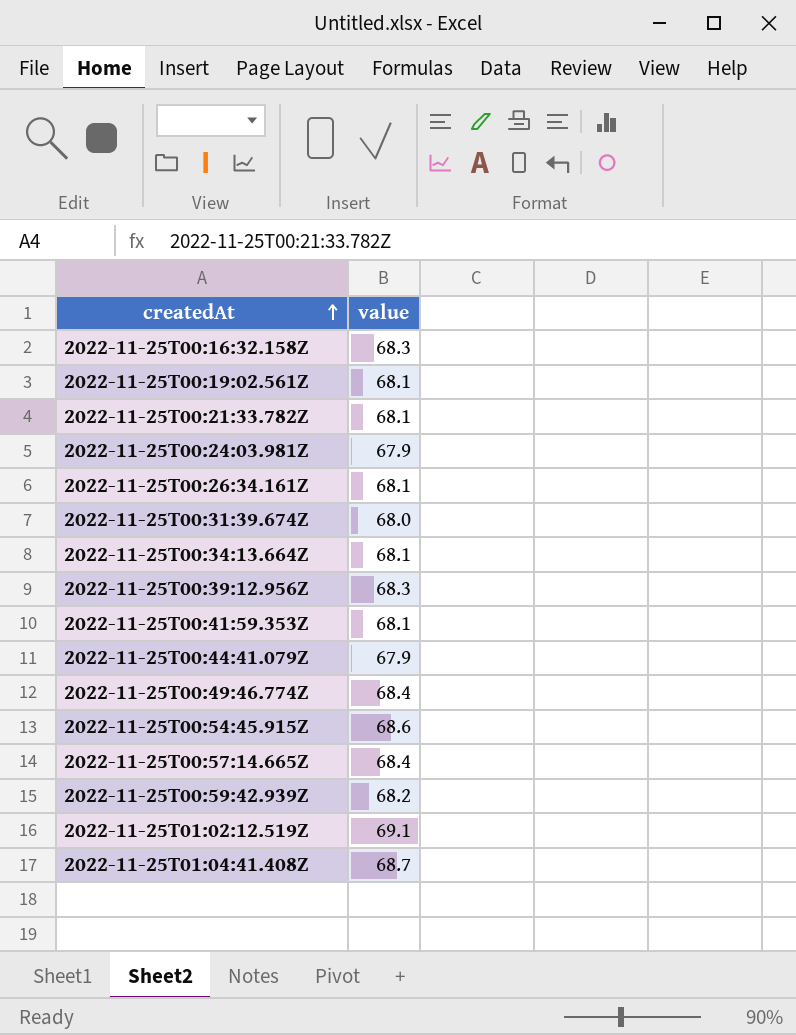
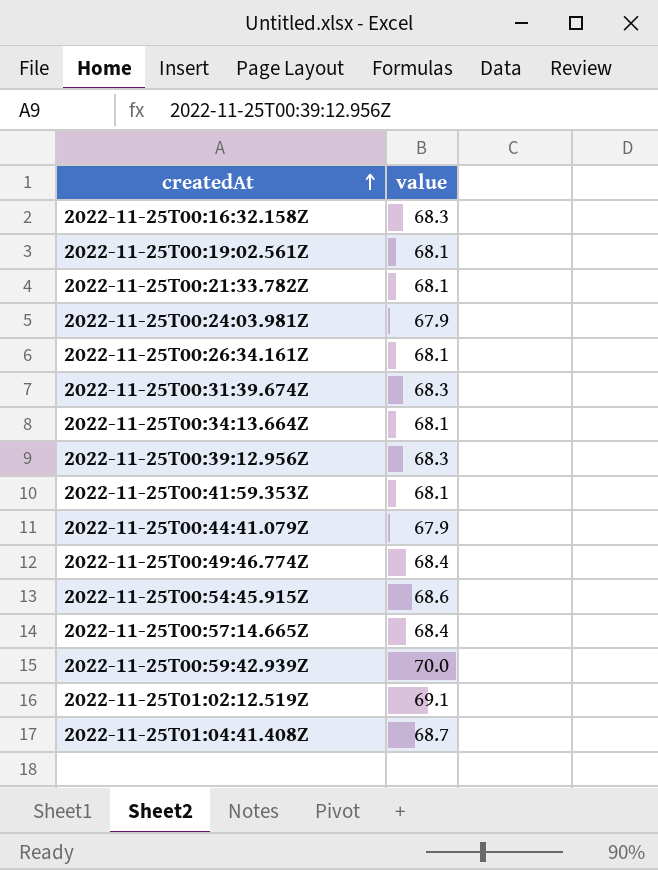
2022-11-25T00:31:39.674Z | value: 68.0 -> 68.3
2022-11-25T00:59:42.939Z | value: 68.2 -> 70.0

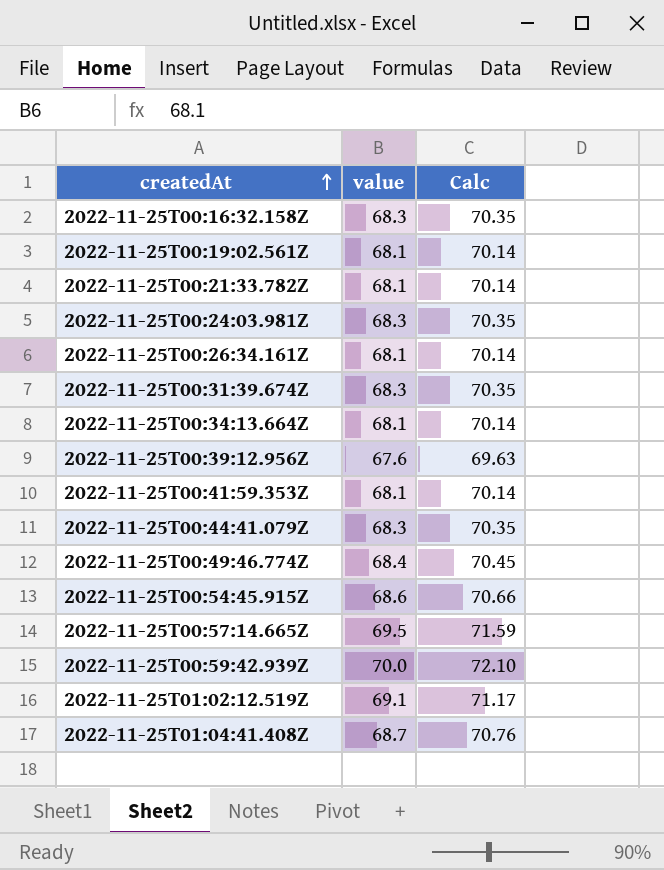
column Calc | formula: none -> [value] * 1.03
2022-11-25T00:24:03.981Z | value: 67.9 -> 68.3
2022-11-25T00:39:12.956Z | value: 68.3 -> 67.6
2022-11-25T00:44:41.079Z | value: 67.9 -> 68.3
2022-11-25T00:57:14.665Z | value: 68.4 -> 69.5

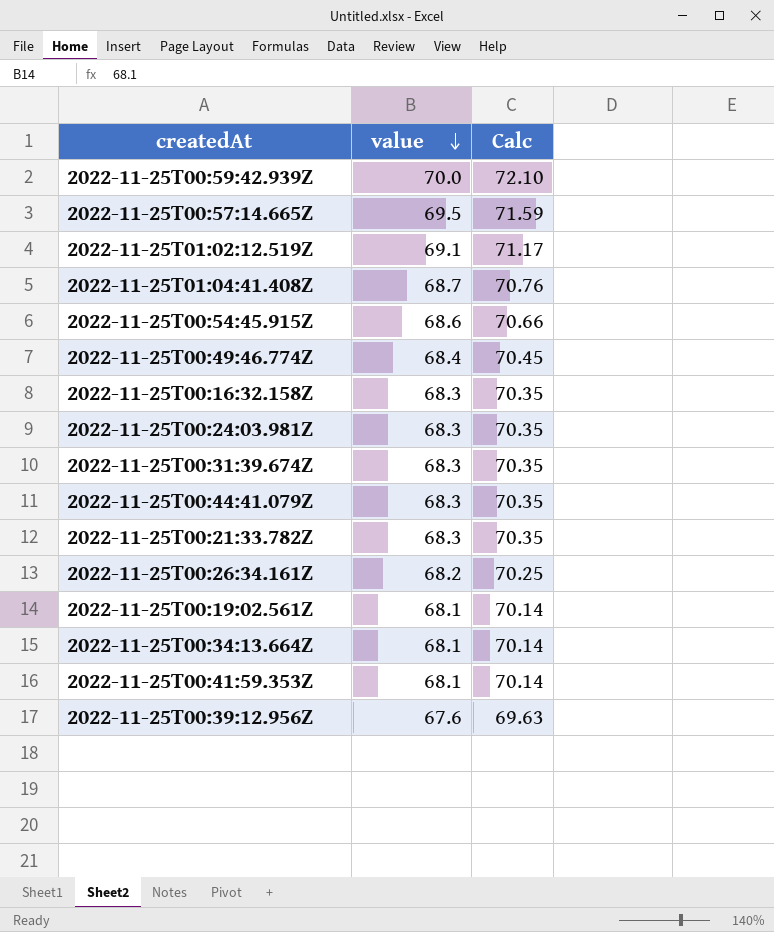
row order: createdAt ascending -> value descending
2022-11-25T00:21:33.782Z | value: 68.1 -> 68.3
2022-11-25T00:21:33.782Z | Calc: 70.14 -> 70.35
2022-11-25T00:26:34.161Z | value: 68.1 -> 68.2
2022-11-25T00:26:34.161Z | Calc: 70.14 -> 70.25

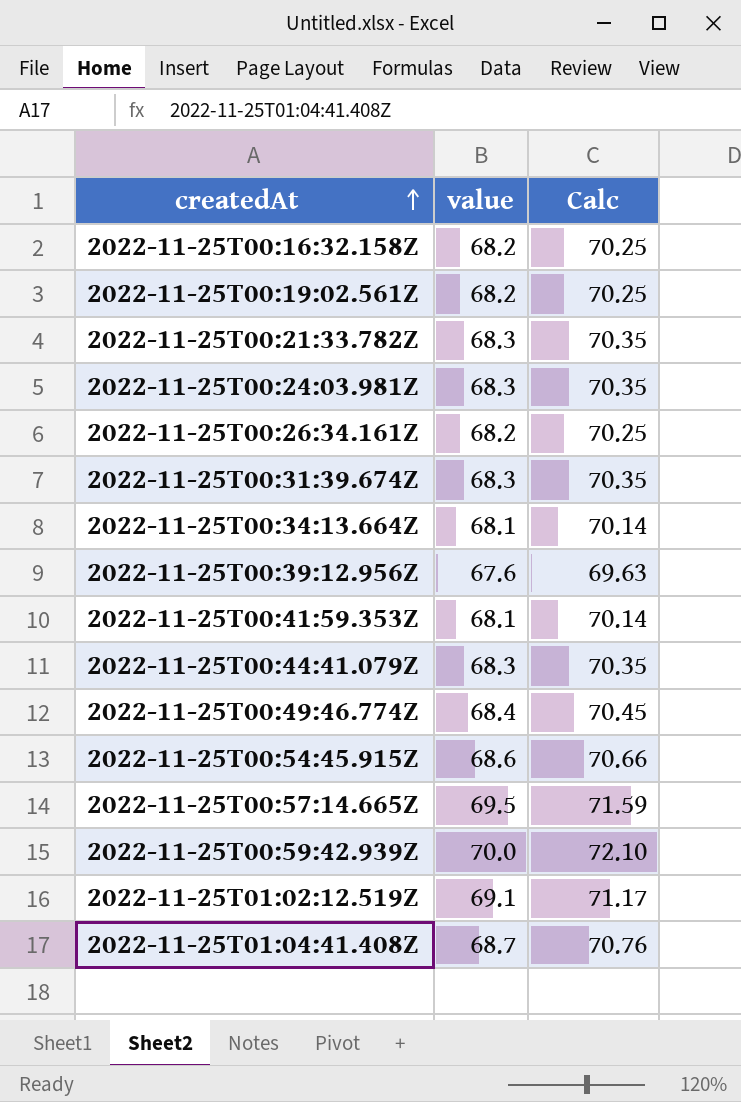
row order: value descending -> createdAt ascending
2022-11-25T00:16:32.158Z | value: 68.3 -> 68.2
2022-11-25T00:16:32.158Z | Calc: 70.35 -> 70.25
2022-11-25T00:19:02.561Z | value: 68.1 -> 68.2
2022-11-25T00:19:02.561Z | Calc: 70.14 -> 70.25

